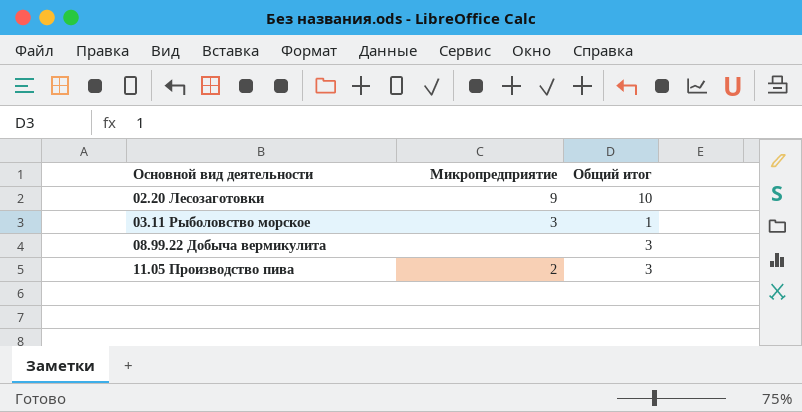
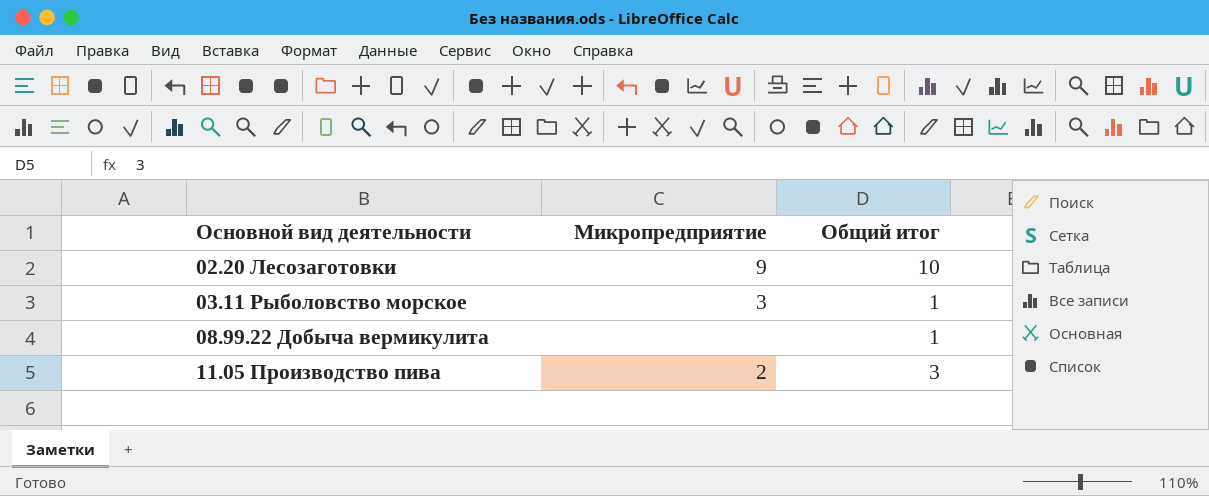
08.99.22 Добыча вермикулита | Общий итог: 3 -> 1

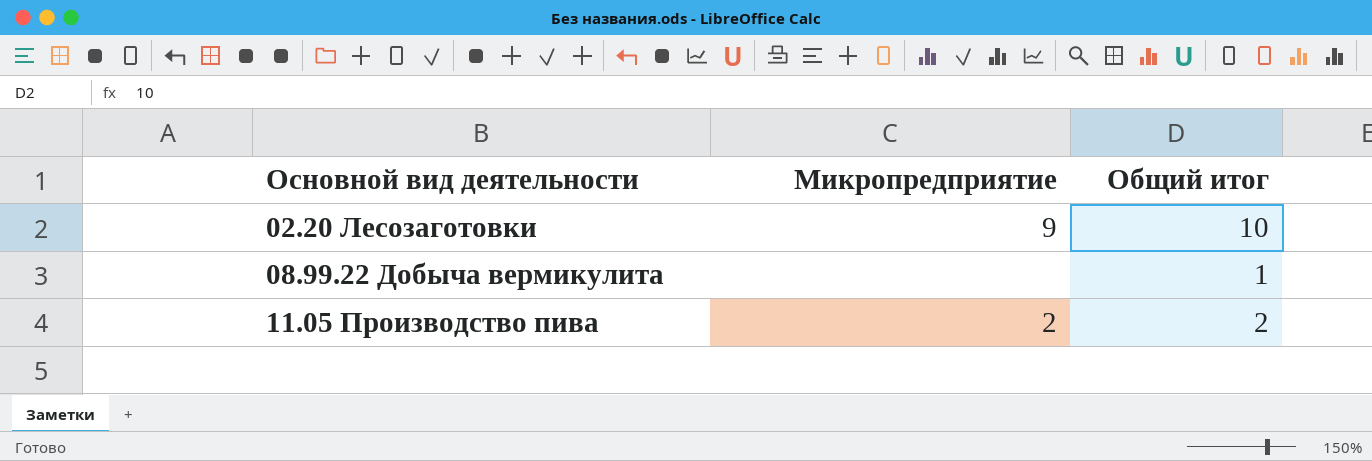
row 03.11 Рыболовство морское: 3 | 1 -> none
11.05 Производство пива | Общий итог: 3 -> 2

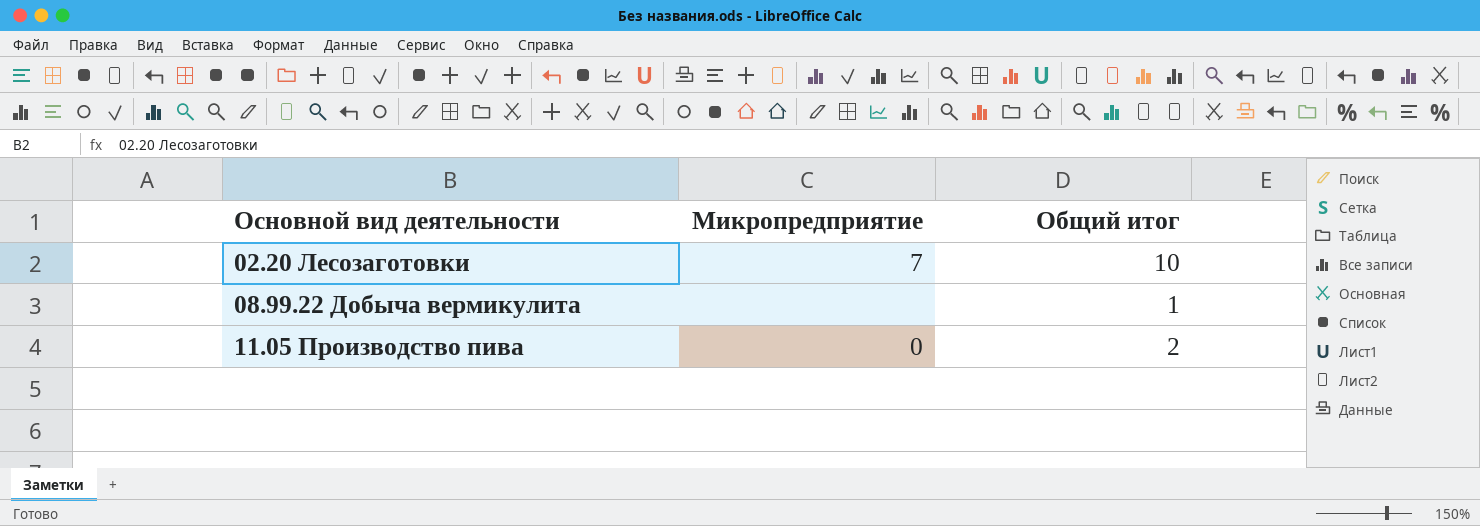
02.20 Лесозаготовки | Микропредприятие: 9 -> 7
11.05 Производство пива | Микропредприятие: 2 -> 0

